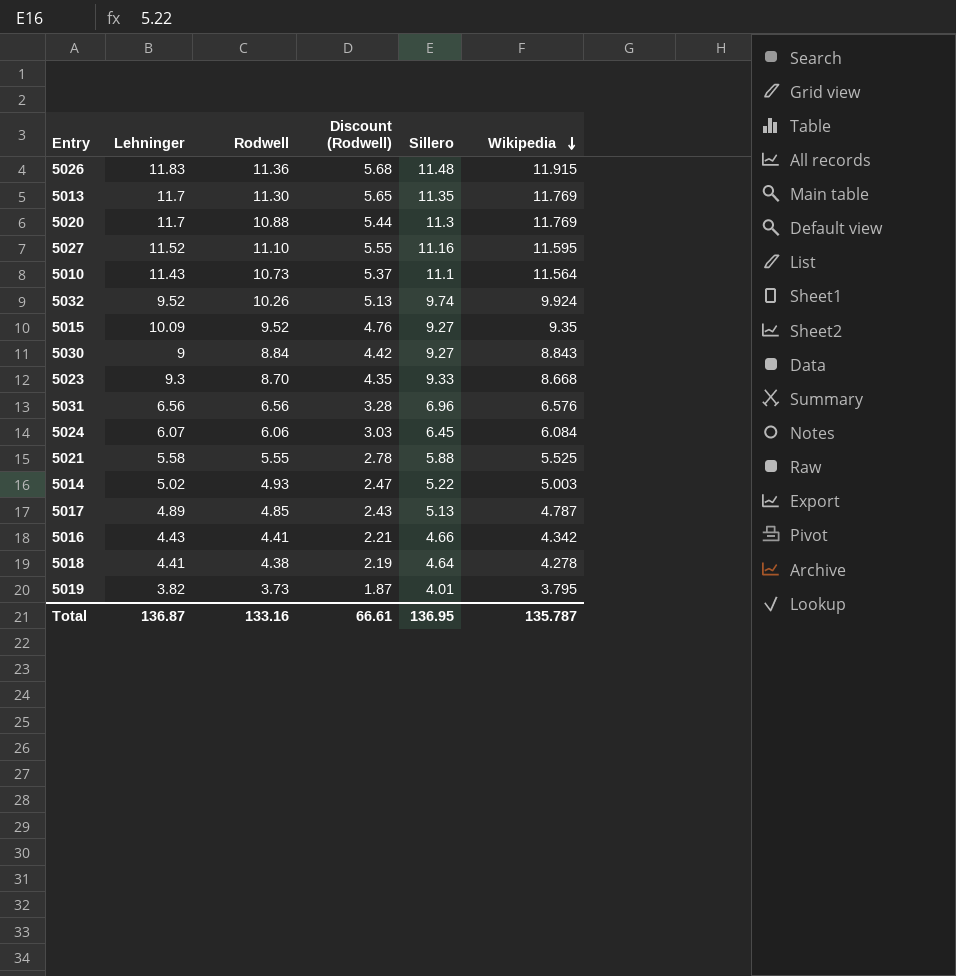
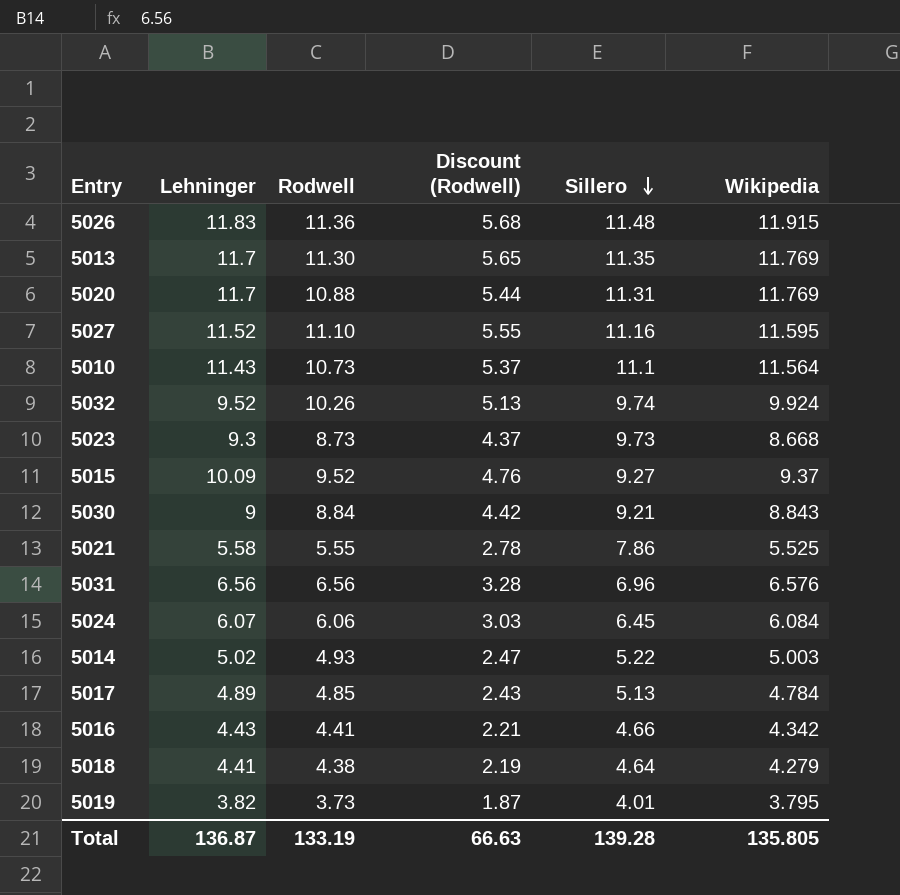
row order: Wikipedia descending -> Sillero descending
5020 | Sillero: 11.3 -> 11.31
5023 | Rodwell: 8.70 -> 8.73
5023 | Discount (Rodwell): 4.35 -> 4.37
5023 | Sillero: 9.33 -> 9.73
5015 | Wikipedia: 9.35 -> 9.37
5030 | Sillero: 9.27 -> 9.21
5021 | Sillero: 5.88 -> 7.86
5017 | Wikipedia: 4.787 -> 4.784
5018 | Wikipedia: 4.278 -> 4.279
Total | Rodwell: 133.16 -> 133.19
Total | Discount (Rodwell): 66.61 -> 66.63
Total | Sillero: 136.95 -> 139.28
Total | Wikipedia: 135.787 -> 135.805

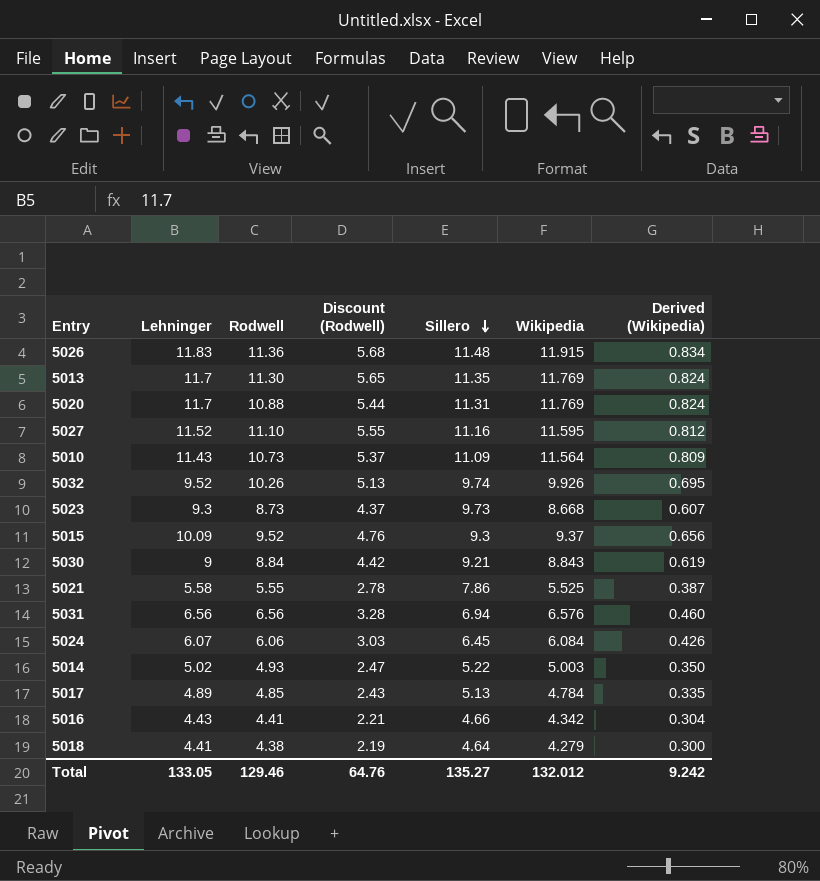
column Derived (Wikipedia) | formula: none -> [Wikipedia] * 0.07
row 5019: 3.82 | 3.73 | 1.87 | 4.01 | 3.795 -> none
5010 | Sillero: 11.1 -> 11.09
5032 | Wikipedia: 9.924 -> 9.926
5015 | Sillero: 9.27 -> 9.3
5031 | Sillero: 6.96 -> 6.94
Total | Lehninger: 136.87 -> 133.05
Total | Rodwell: 133.19 -> 129.46
Total | Discount (Rodwell): 66.63 -> 64.76
Total | Sillero: 139.28 -> 135.27
Total | Wikipedia: 135.805 -> 132.012

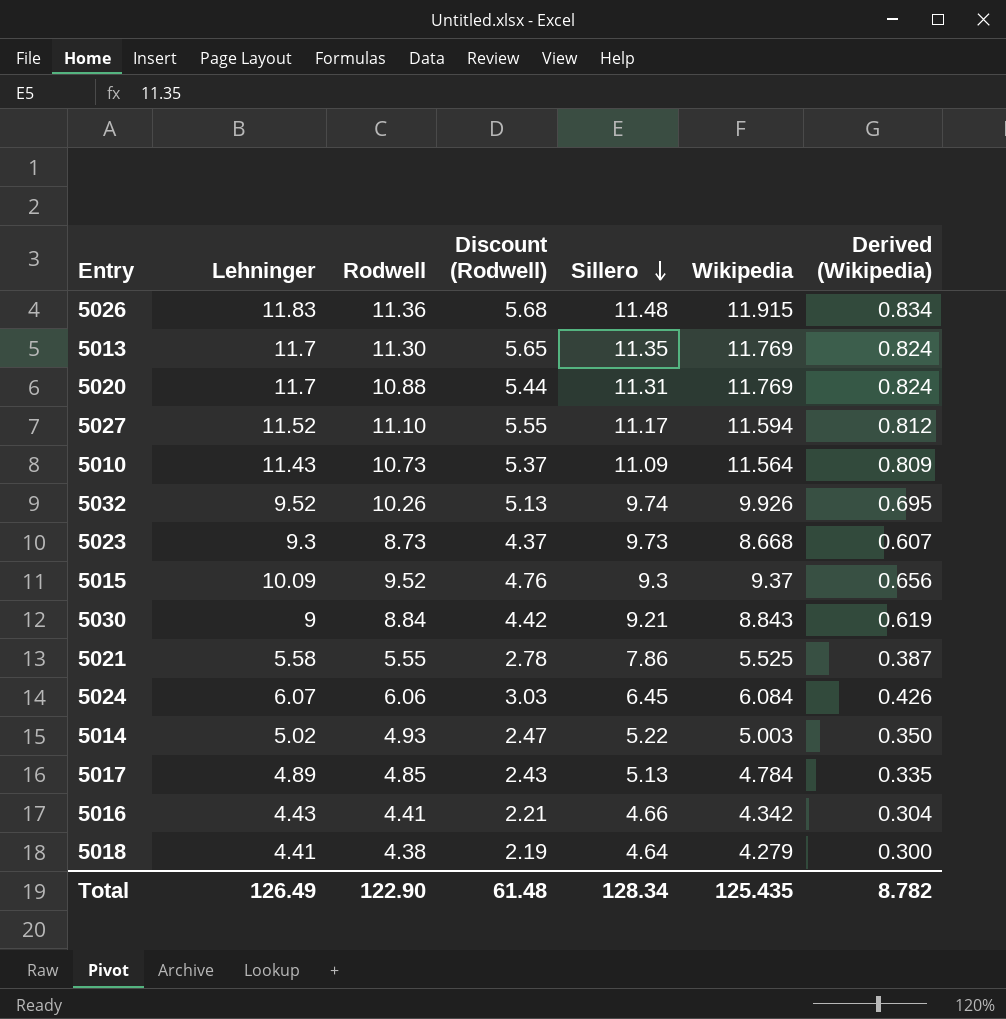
row 5031: 6.56 | 6.56 | 3.28 | 6.94 | 6.576 | 0.460 -> none
5027 | Sillero: 11.16 -> 11.17
5027 | Wikipedia: 11.595 -> 11.594
Total | Lehninger: 133.05 -> 126.49
Total | Rodwell: 129.46 -> 122.90
Total | Discount (Rodwell): 64.76 -> 61.48
Total | Sillero: 135.27 -> 128.34
Total | Wikipedia: 132.012 -> 125.435
Total | Derived (Wikipedia): 9.242 -> 8.782

